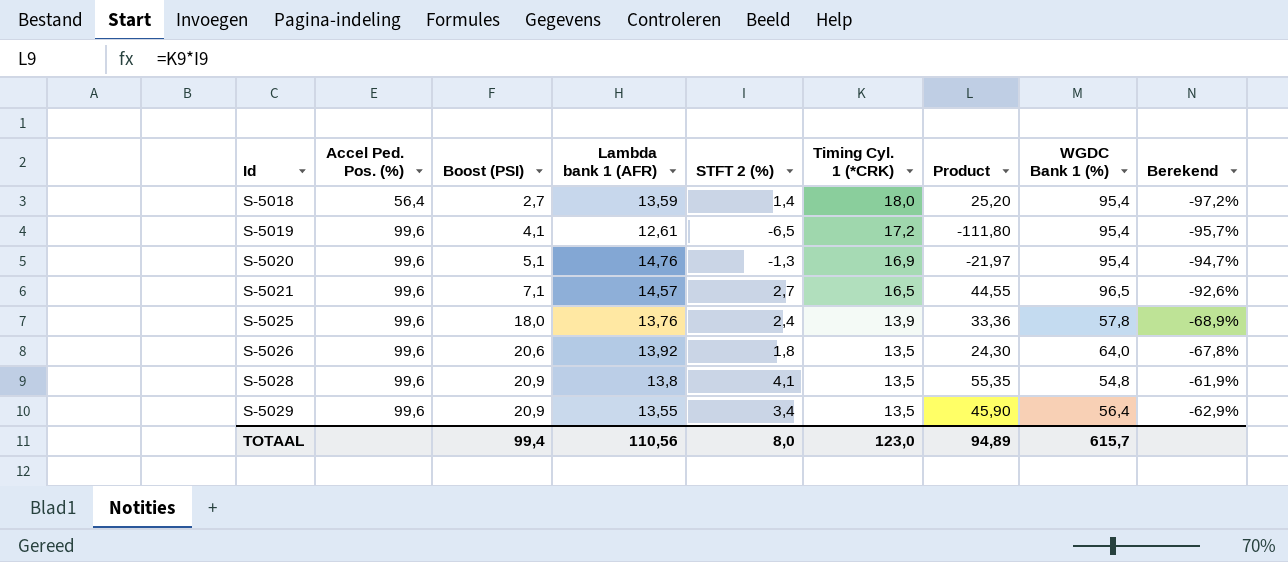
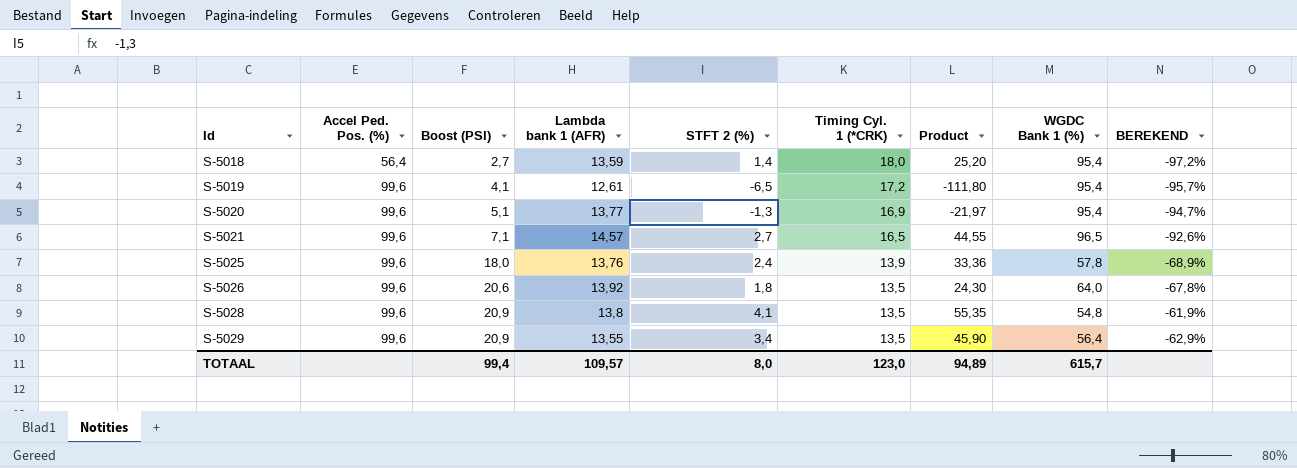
column name: Berekend -> BEREKEND
S-5020 | Lambda bank 1 (AFR): 14,76 -> 13,77
TOTAAL | Lambda bank 1 (AFR): 110,56 -> 109,57

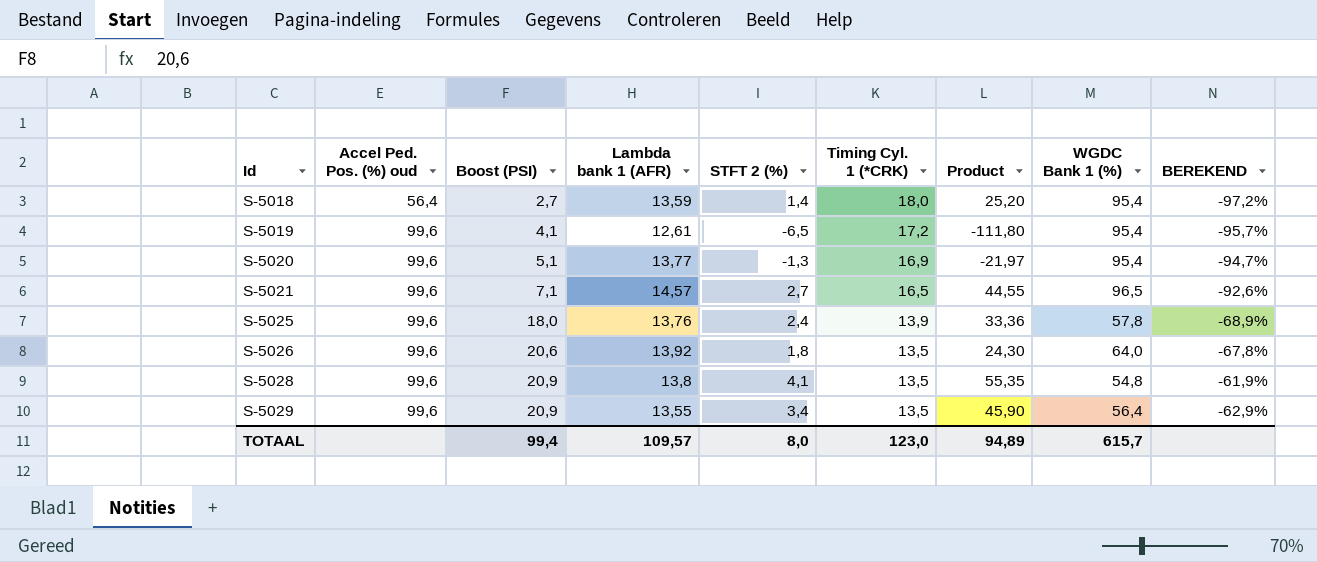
column name: Accel Ped. Pos. (%) -> Accel Ped. Pos. (%) oud

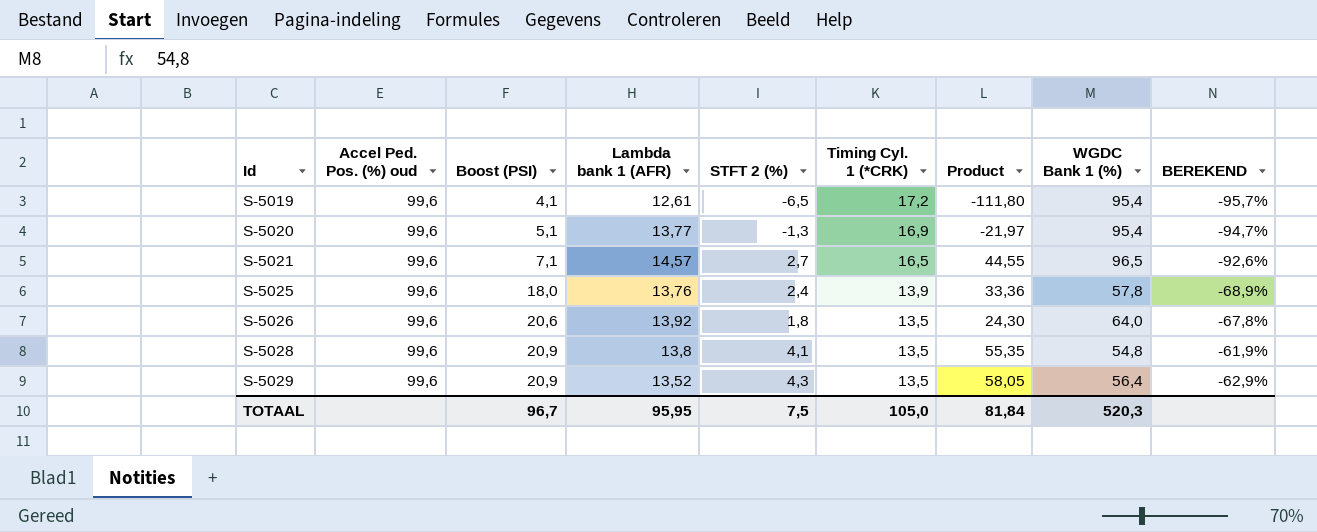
row S-5018: 56,4 | 2,7 | 13,59 | 1,4 | 18,0 | 25,20 | 95,4 | -97,2% -> none
S-5029 | Lambda bank 1 (AFR): 13,55 -> 13,52
S-5029 | STFT 2 (%): 3,4 -> 4,3
S-5029 | Product: 45,90 -> 58,05
TOTAAL | Boost (PSI): 99,4 -> 96,7
TOTAAL | Lambda bank 1 (AFR): 109,57 -> 95,95
TOTAAL | STFT 2 (%): 8,0 -> 7,5
TOTAAL | Timing Cyl. 1 (*CRK): 123,0 -> 105,0
TOTAAL | Product: 94,89 -> 81,84
TOTAAL | WGDC Bank 1 (%): 615,7 -> 520,3

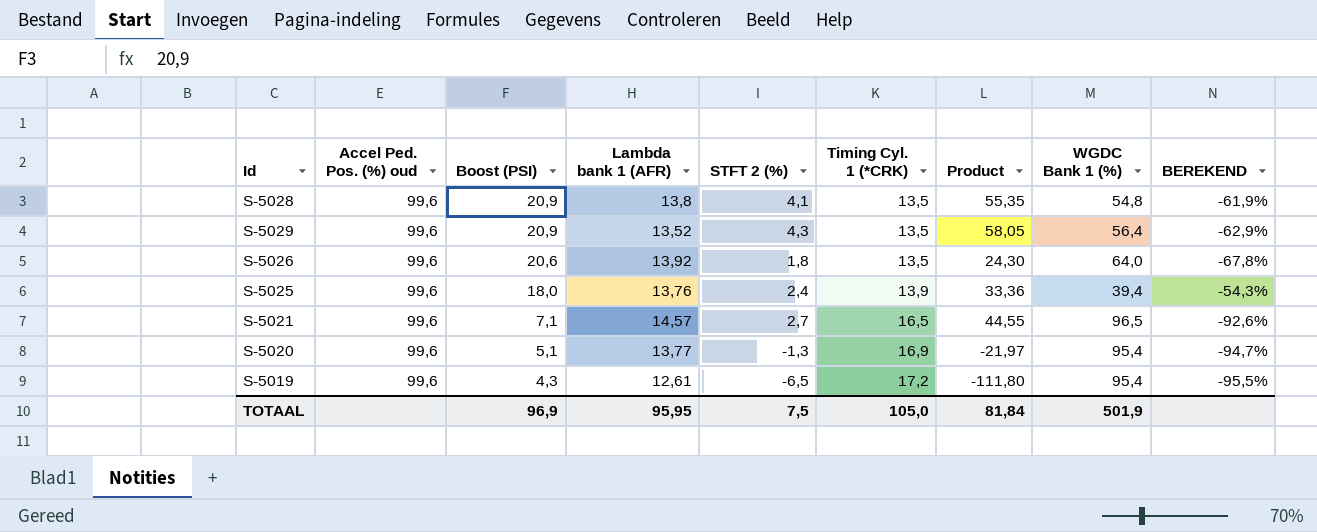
row order: Id ascending -> Boost (PSI) descending
S-5025 | WGDC Bank 1 (%): 57,8 -> 39,4
S-5025 | BEREKEND: -68,9% -> -54,3%
S-5019 | Boost (PSI): 4,1 -> 4,3
S-5019 | BEREKEND: -95,7% -> -95,5%
TOTAAL | Boost (PSI): 96,7 -> 96,9
TOTAAL | WGDC Bank 1 (%): 520,3 -> 501,9

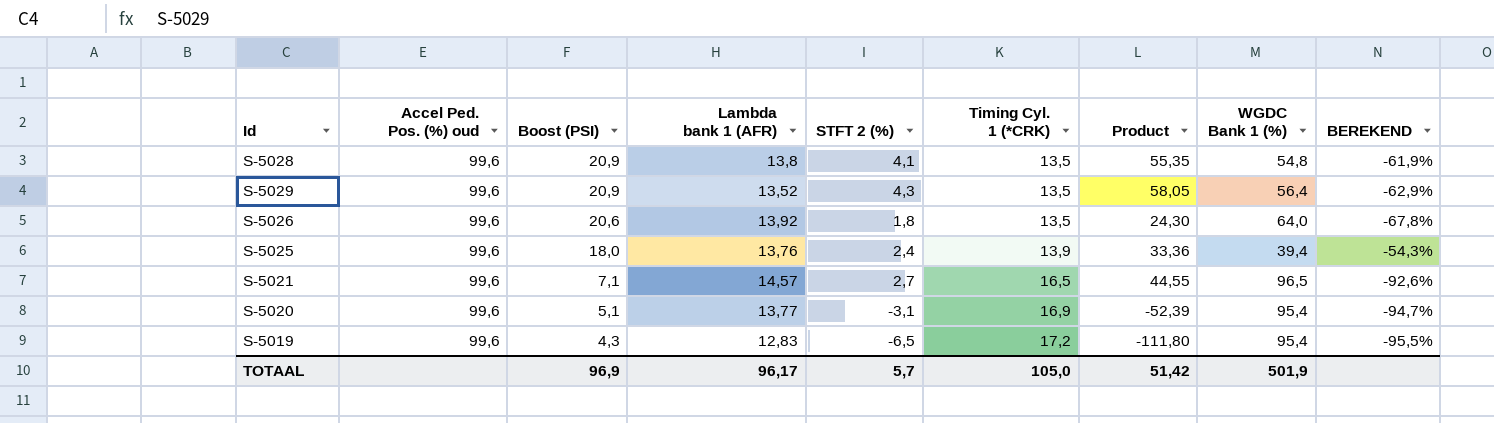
S-5020 | STFT 2 (%): -1,3 -> -3,1
S-5020 | Product: -21,97 -> -52,39
S-5019 | Lambda bank 1 (AFR): 12,61 -> 12,83
TOTAAL | Lambda bank 1 (AFR): 95,95 -> 96,17
TOTAAL | STFT 2 (%): 7,5 -> 5,7
TOTAAL | Product: 81,84 -> 51,42

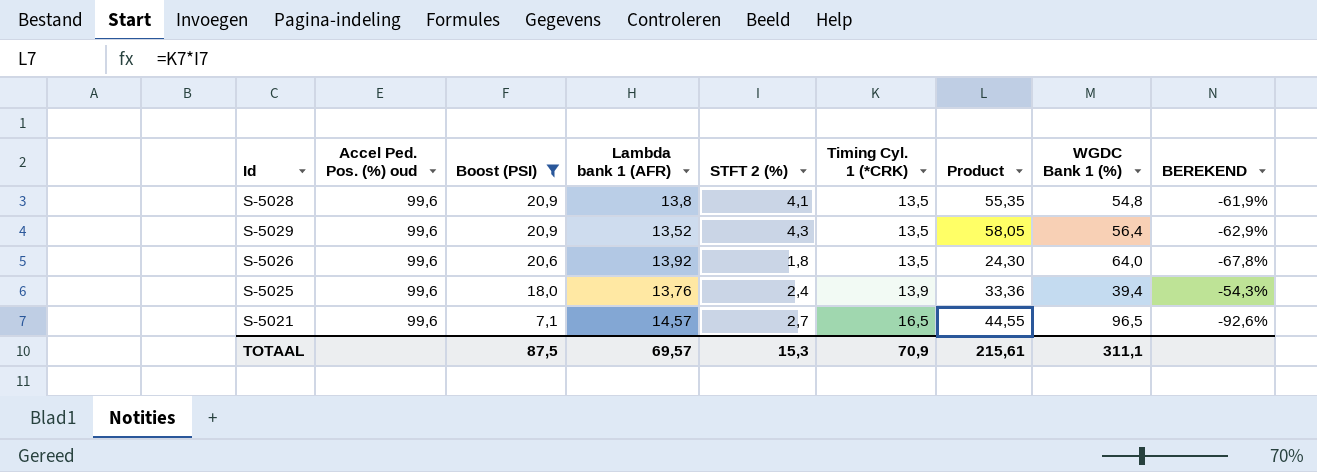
filter: none -> Boost (PSI) >= 7,1
TOTAAL | Boost (PSI): 96,9 -> 87,5
TOTAAL | Lambda bank 1 (AFR): 96,17 -> 69,57
TOTAAL | STFT 2 (%): 5,7 -> 15,3
TOTAAL | Timing Cyl. 1 (*CRK): 105,0 -> 70,9
TOTAAL | Product: 51,42 -> 215,61
TOTAAL | WGDC Bank 1 (%): 501,9 -> 311,1

